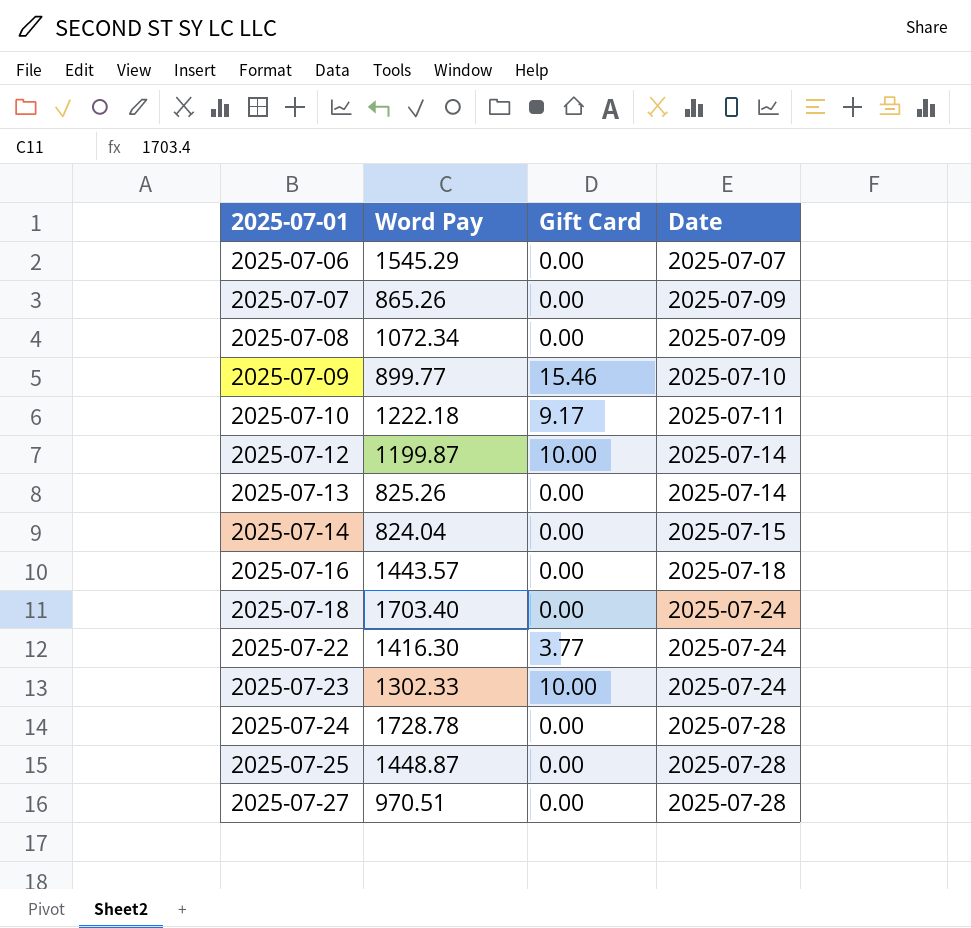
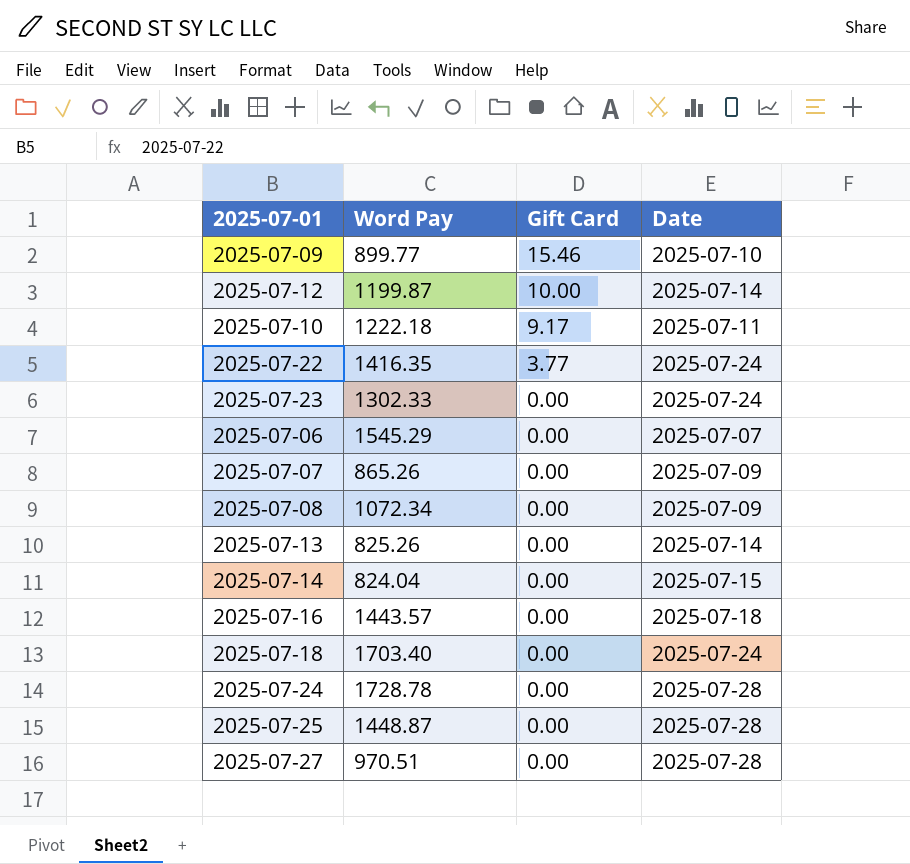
row order: 2025-07-01 ascending -> Gift Card descending
2025-07-22 | Word Pay: 1416.30 -> 1416.35
2025-07-23 | Gift Card: 10.00 -> 0.00

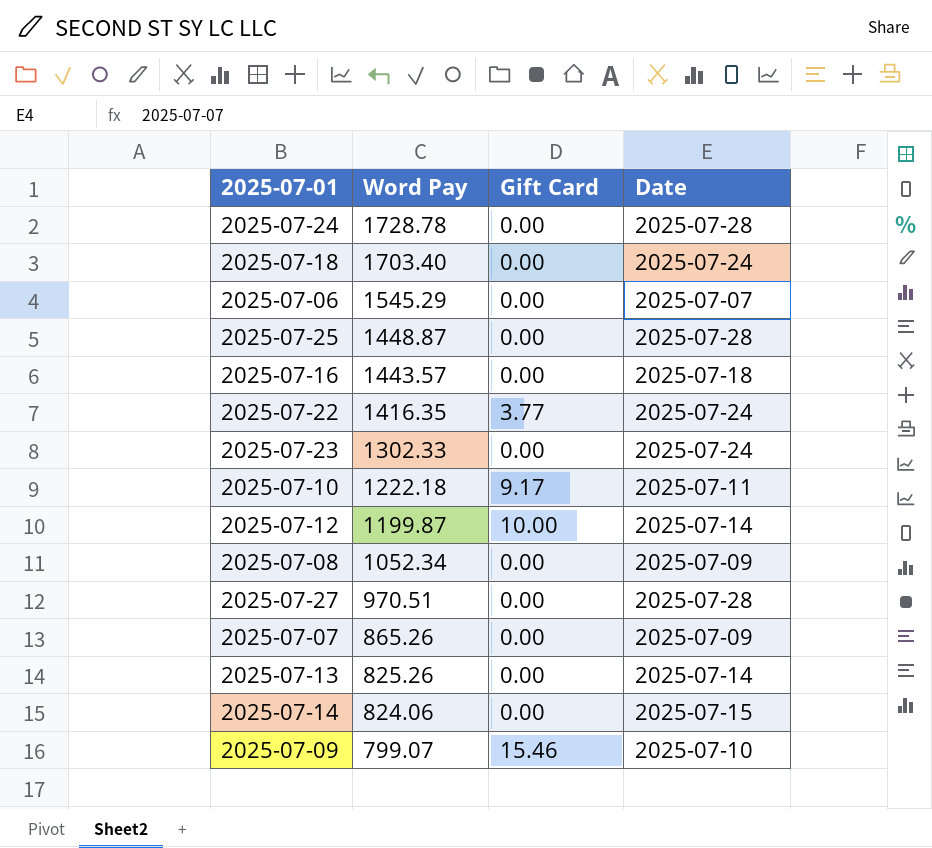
row order: Gift Card descending -> Word Pay descending
2025-07-08 | Word Pay: 1072.34 -> 1052.34
2025-07-14 | Word Pay: 824.04 -> 824.06
2025-07-09 | Word Pay: 899.77 -> 799.07

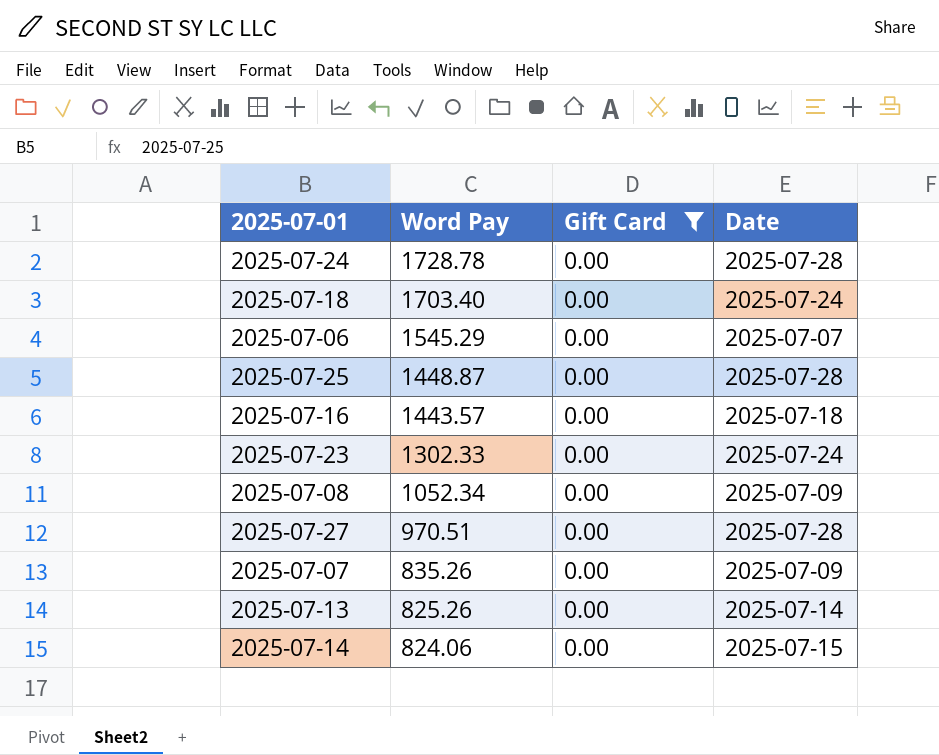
filter: none -> Gift Card = 0.00
2025-07-07 | Word Pay: 865.26 -> 835.26

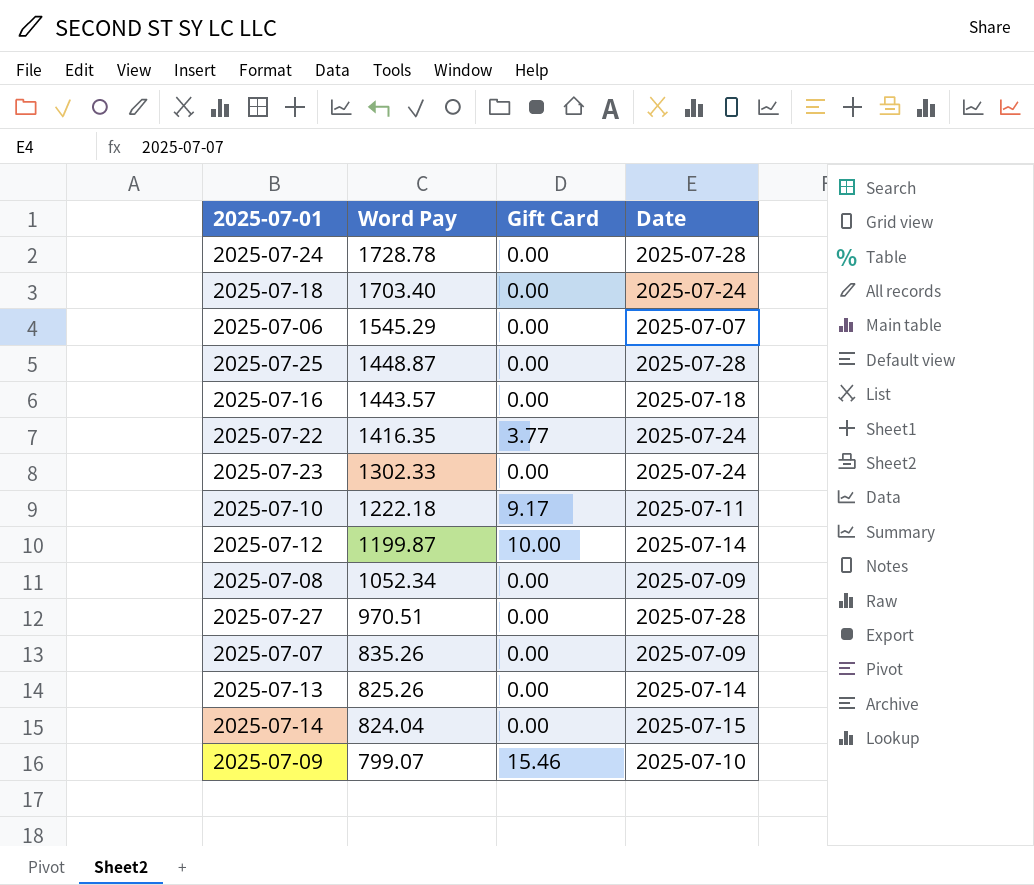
filter: Gift Card = 0.00 -> none
2025-07-14 | Word Pay: 824.06 -> 824.04

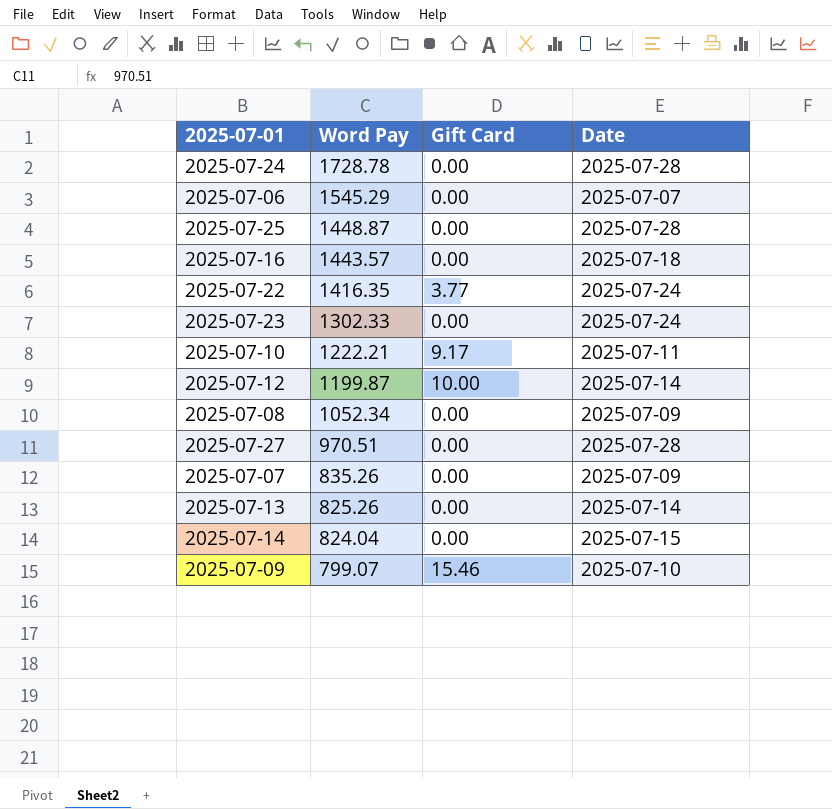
row 2025-07-18: 1703.40 | 0.00 | 2025-07-24 -> none
2025-07-10 | Word Pay: 1222.18 -> 1222.21

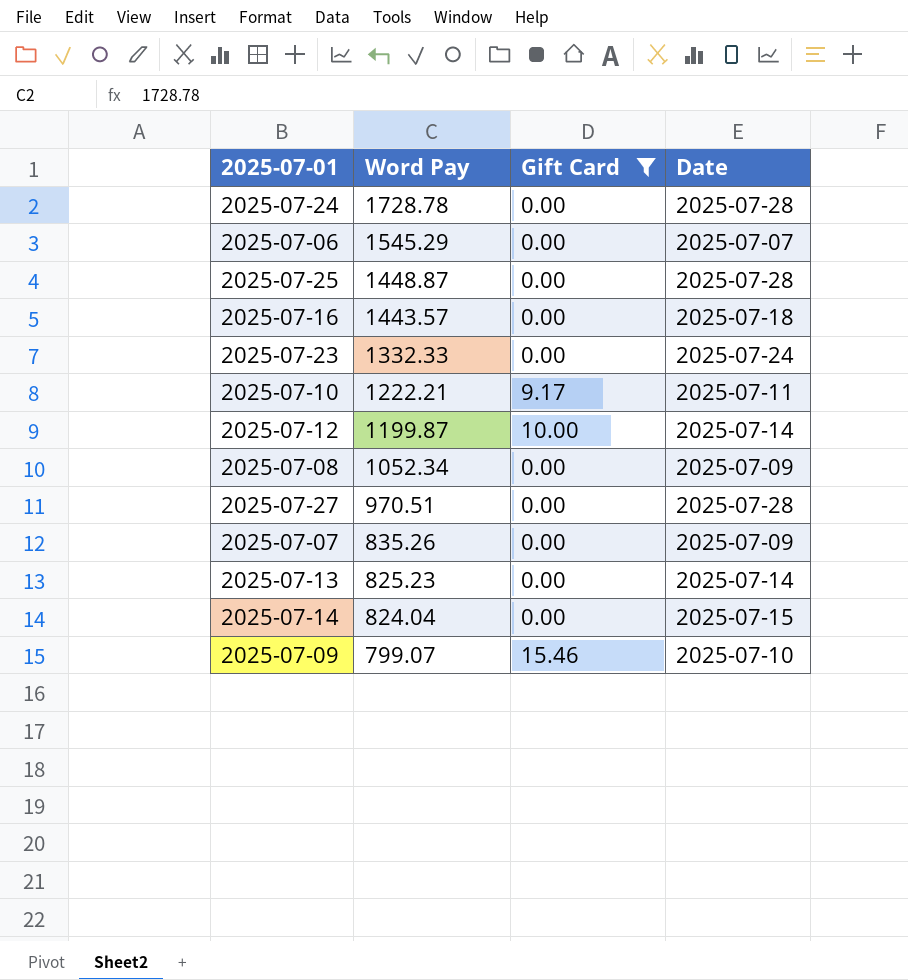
filter: none -> Gift Card != 3.77
2025-07-23 | Word Pay: 1302.33 -> 1332.33
2025-07-13 | Word Pay: 825.26 -> 825.23

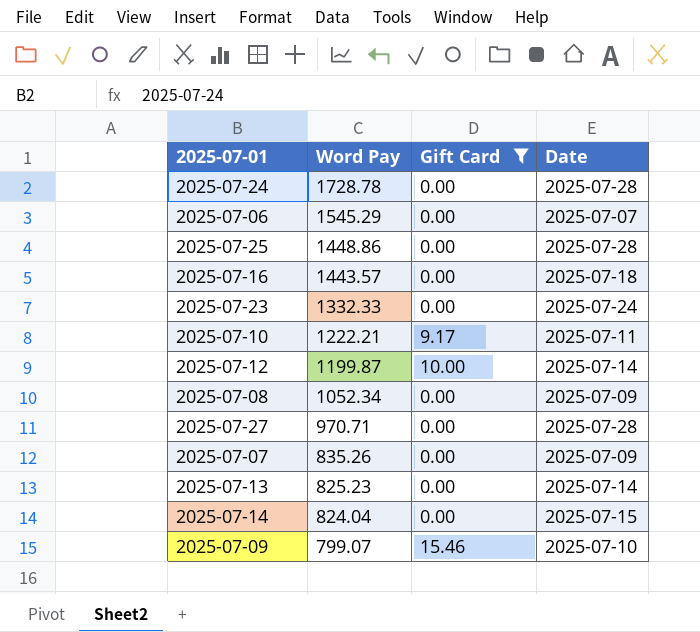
2025-07-25 | Word Pay: 1448.87 -> 1448.86
2025-07-27 | Word Pay: 970.51 -> 970.71

